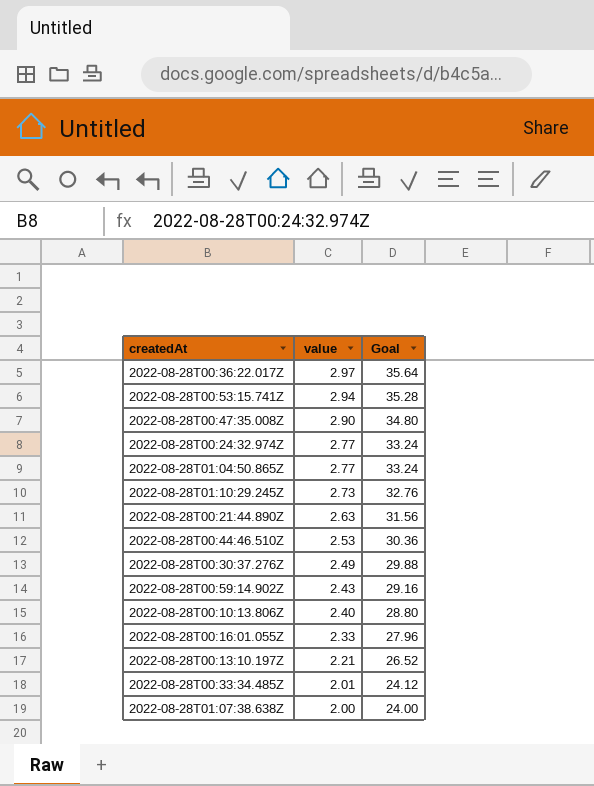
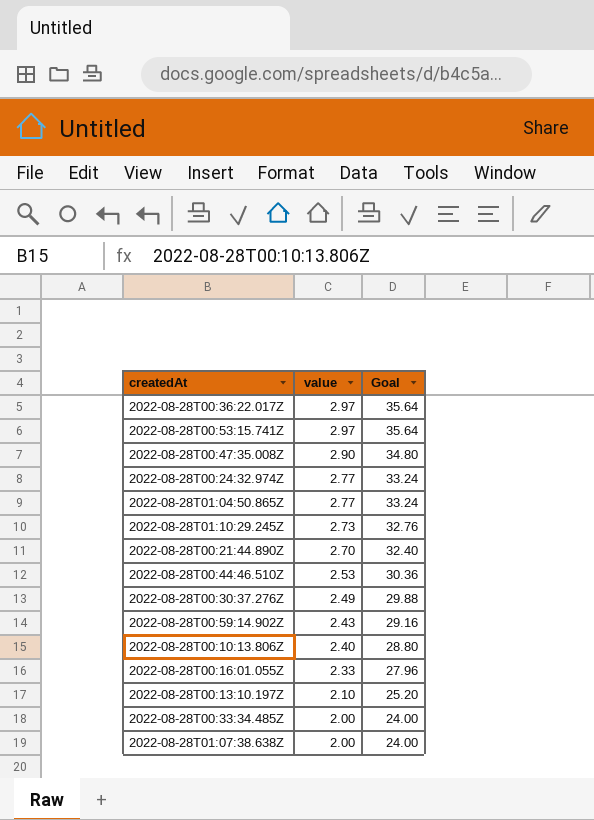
2022-08-28T00:53:15.741Z | value: 2.94 -> 2.97
2022-08-28T00:53:15.741Z | Goal: 35.28 -> 35.64
2022-08-28T00:21:44.890Z | value: 2.63 -> 2.70
2022-08-28T00:21:44.890Z | Goal: 31.56 -> 32.40
2022-08-28T00:13:10.197Z | value: 2.21 -> 2.10
2022-08-28T00:13:10.197Z | Goal: 26.52 -> 25.20
2022-08-28T00:33:34.485Z | value: 2.01 -> 2.00
2022-08-28T00:33:34.485Z | Goal: 24.12 -> 24.00

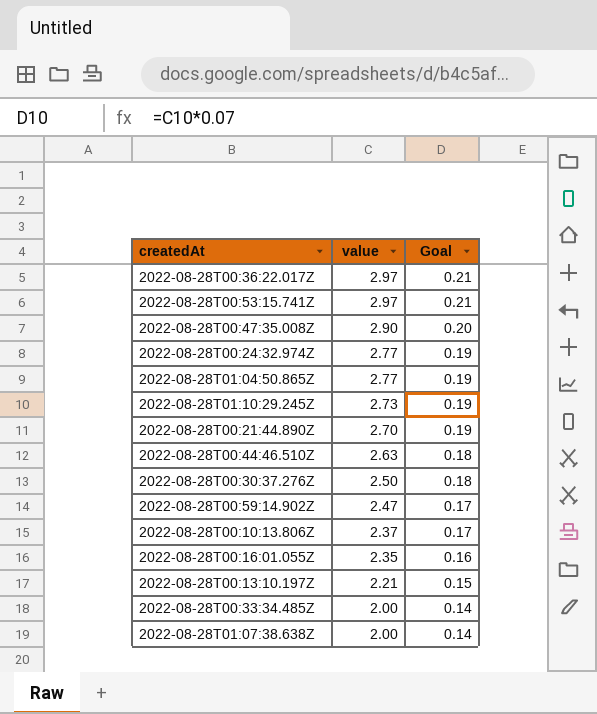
column Goal | formula: [value] * 12 -> [value] * 0.07
2022-08-28T00:44:46.510Z | value: 2.53 -> 2.63
2022-08-28T00:30:37.276Z | value: 2.49 -> 2.50
2022-08-28T00:59:14.902Z | value: 2.43 -> 2.47
2022-08-28T00:10:13.806Z | value: 2.40 -> 2.37
2022-08-28T00:16:01.055Z | value: 2.33 -> 2.35
2022-08-28T00:13:10.197Z | value: 2.10 -> 2.21

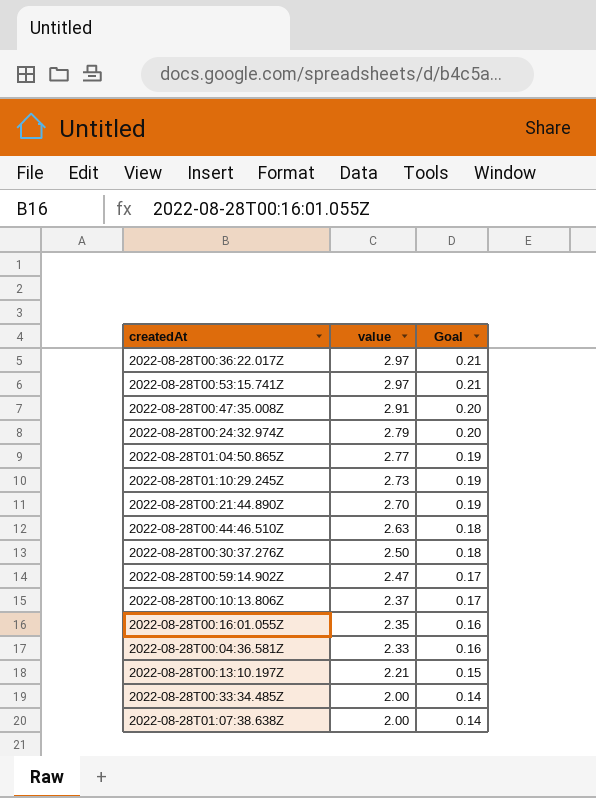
2022-08-28T00:47:35.008Z | value: 2.90 -> 2.91
2022-08-28T00:24:32.974Z | value: 2.77 -> 2.79
2022-08-28T00:24:32.974Z | Goal: 0.19 -> 0.20
row 2022-08-28T00:04:36.581Z: none -> 2.33 | 0.16

